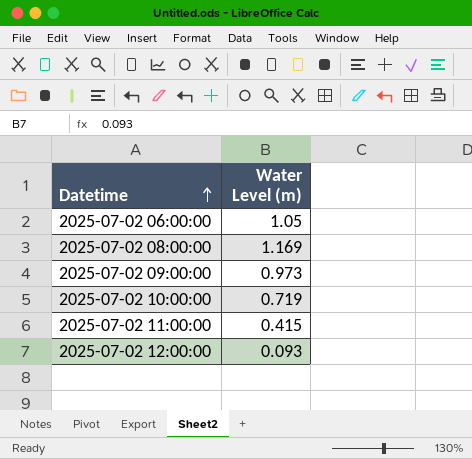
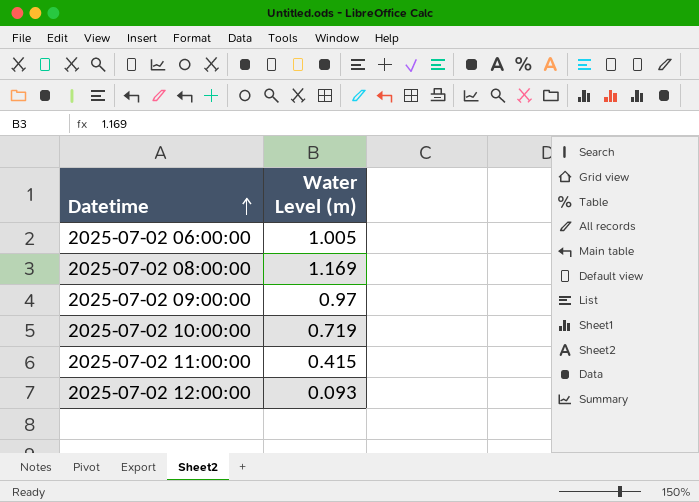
2025-07-02 06:00:00 | Water Level (m): 1.05 -> 1.005
2025-07-02 09:00:00 | Water Level (m): 0.973 -> 0.97

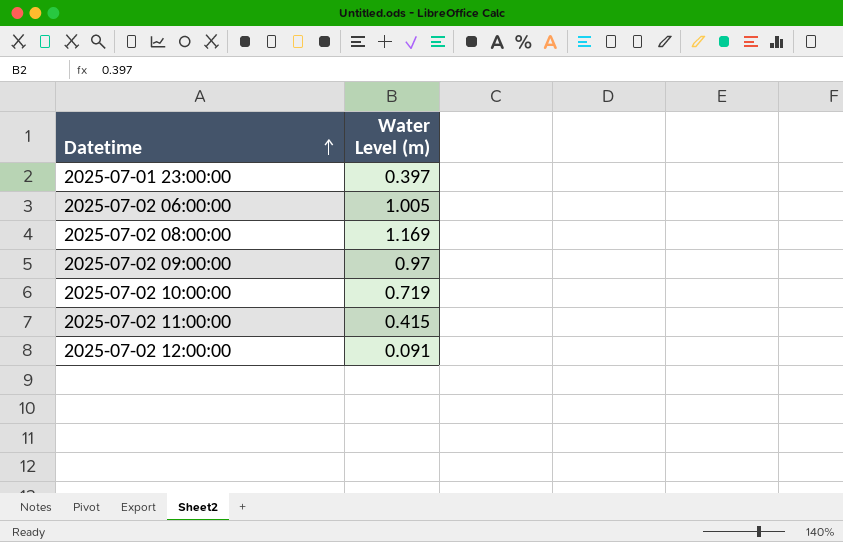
row 2025-07-01 23:00:00: none -> 0.397
2025-07-02 12:00:00 | Water Level (m): 0.093 -> 0.091

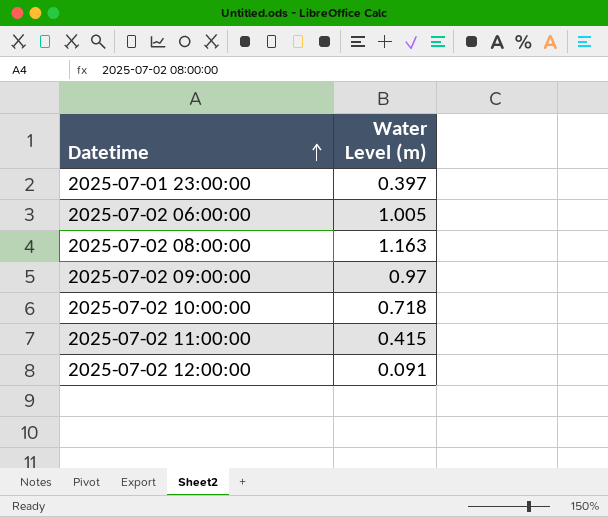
2025-07-02 08:00:00 | Water Level (m): 1.169 -> 1.163
2025-07-02 10:00:00 | Water Level (m): 0.719 -> 0.718

